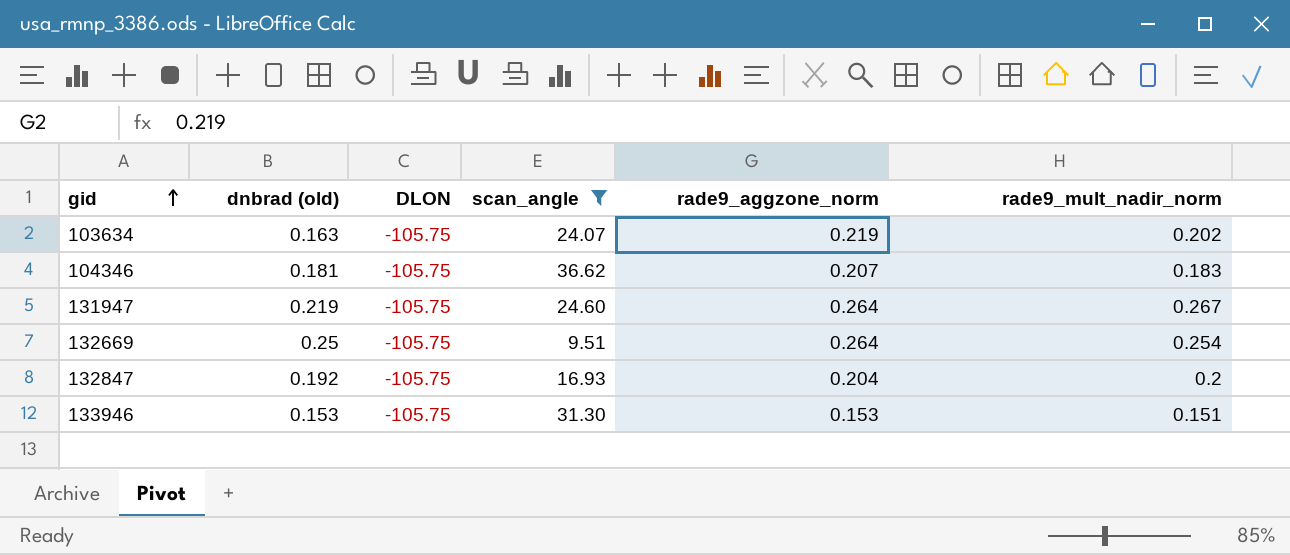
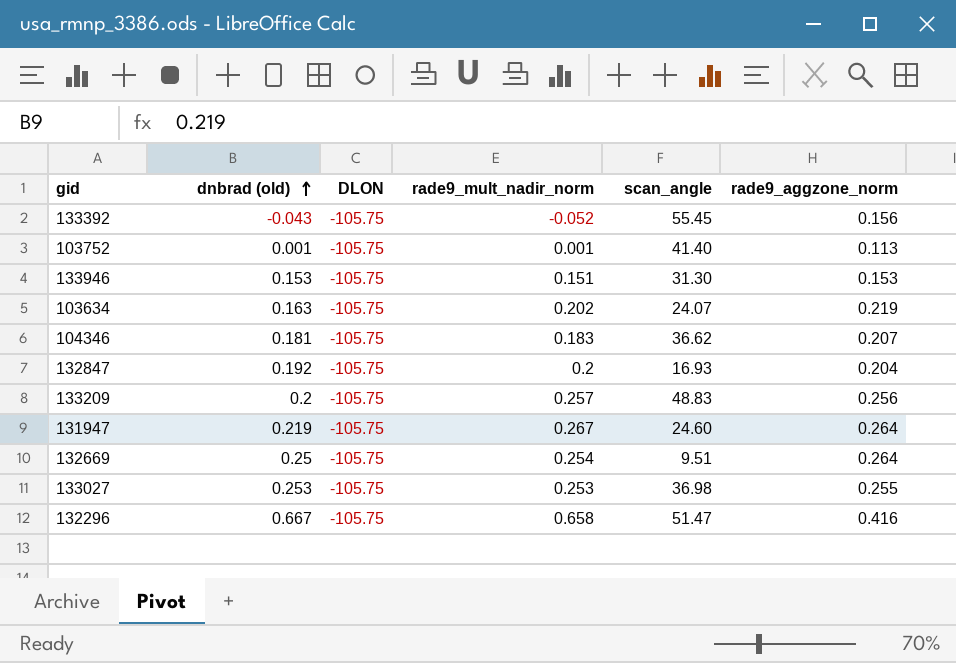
filter: scan_angle <= 36.62 -> none
row order: gid ascending -> dnbrad (old) ascending
column rade9_mult_nadir_norm | position: 6 -> 4

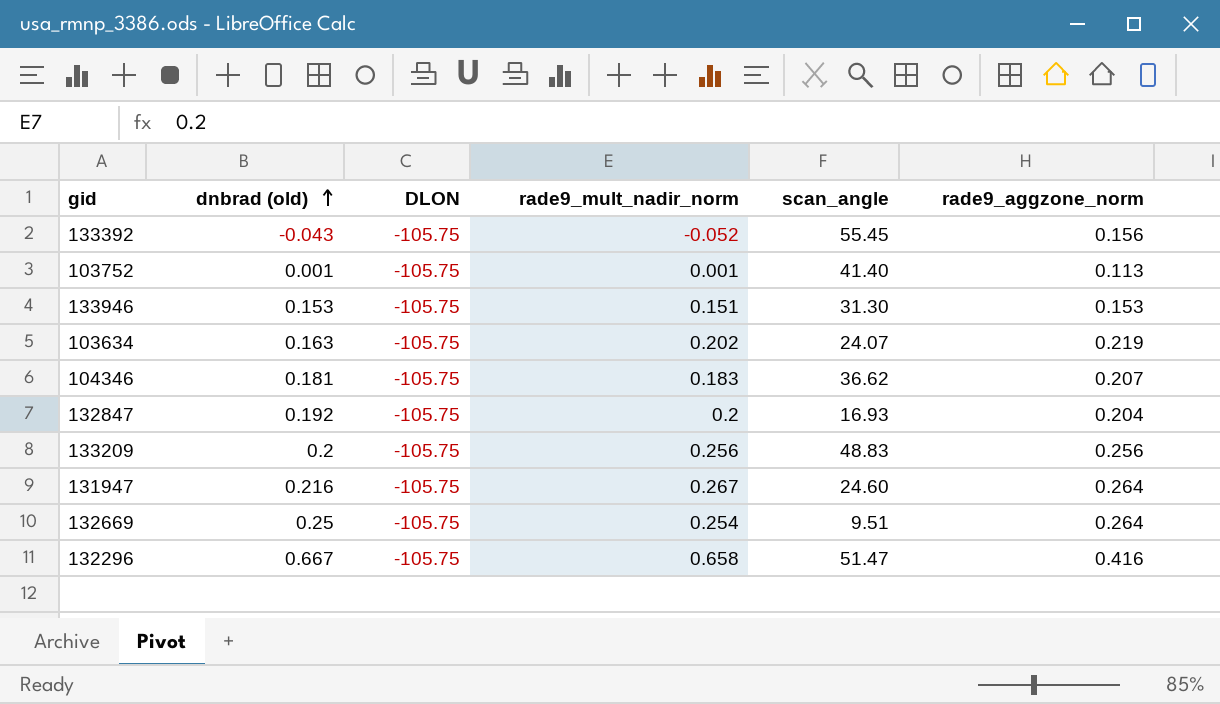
row 133027: 0.253 | -105.75 | 0.253 | 36.98 | 0.255 -> none
133209 | rade9_mult_nadir_norm: 0.257 -> 0.256
131947 | dnbrad (old): 0.219 -> 0.216

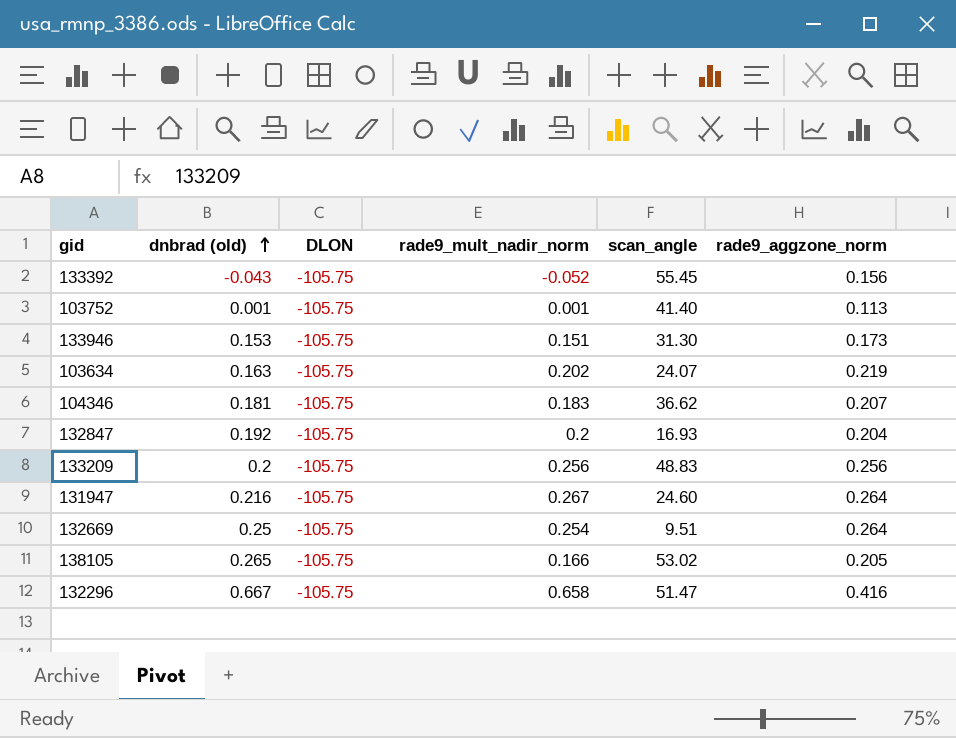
133946 | rade9_aggzone_norm: 0.153 -> 0.173
row 138105: none -> 0.265 | -105.75 | 0.166 | 53.02 | 0.205

